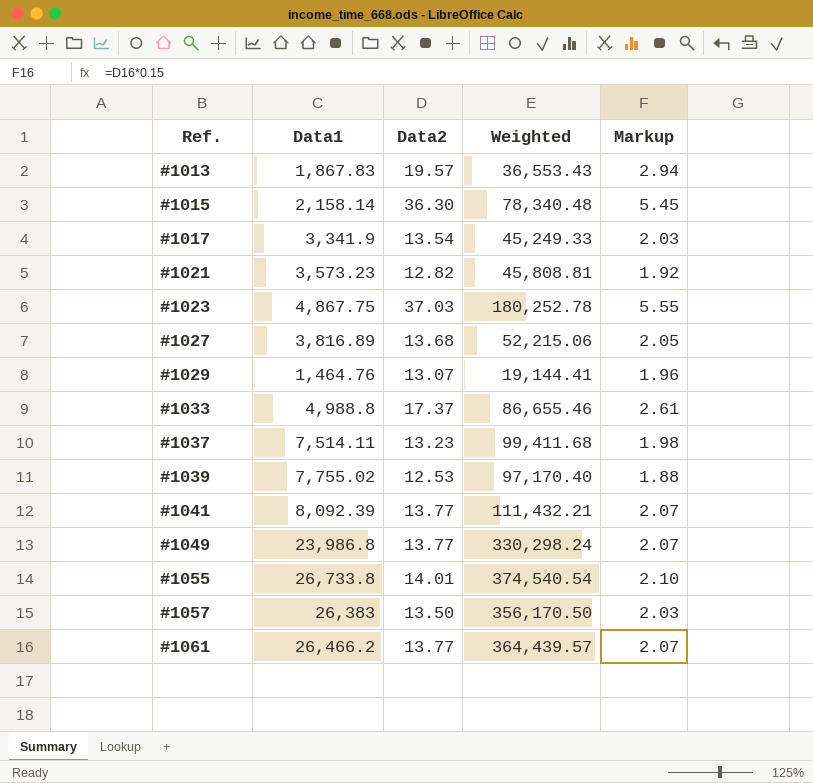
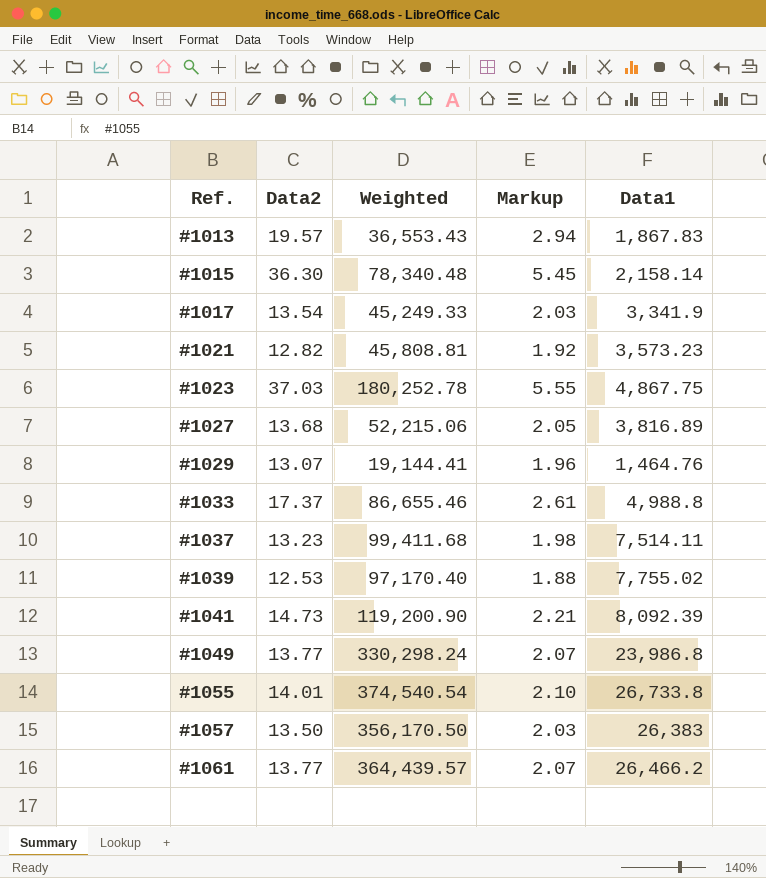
column Data1 | position: 2 -> 5
#1041 | Data2: 13.77 -> 14.73
#1041 | Weighted: 111,432.21 -> 119,200.90
#1041 | Markup: 2.07 -> 2.21

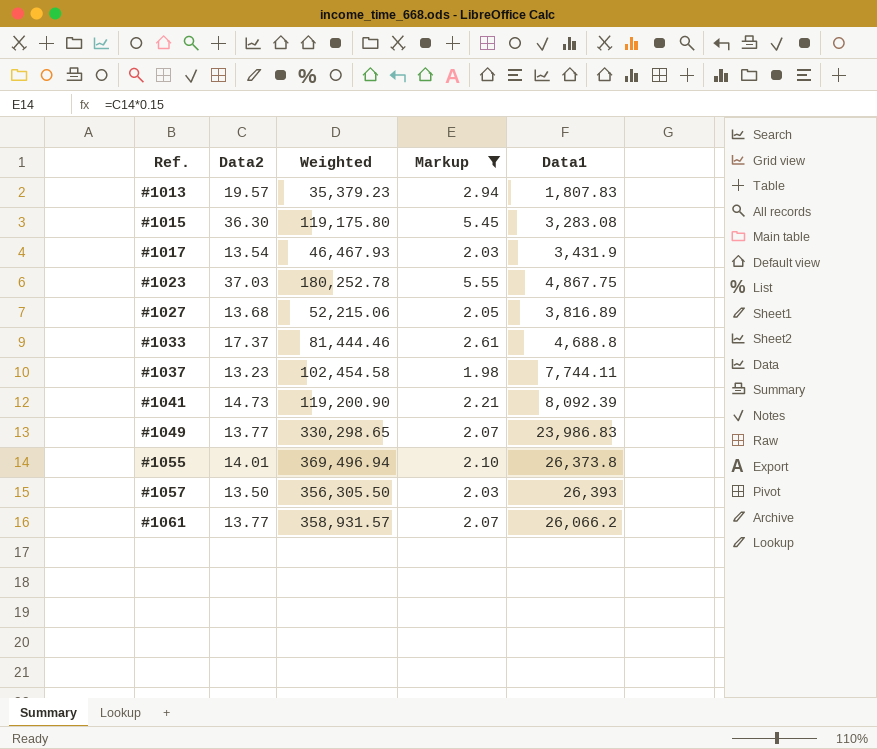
filter: none -> Markup >= 1.98
#1013 | Weighted: 36,553.43 -> 35,379.23
#1013 | Data1: 1,867.83 -> 1,807.83
#1015 | Weighted: 78,340.48 -> 119,175.80
#1015 | Data1: 2,158.14 -> 3,283.08
#1017 | Weighted: 45,249.33 -> 46,467.93
#1017 | Data1: 3,341.9 -> 3,431.9
#1033 | Weighted: 86,655.46 -> 81,444.46
#1033 | Data1: 4,988.8 -> 4,688.8
#1037 | Weighted: 99,411.68 -> 102,454.58
#1037 | Data1: 7,514.11 -> 7,744.11
#1049 | Weighted: 330,298.24 -> 330,298.65
#1049 | Data1: 23,986.8 -> 23,986.83
#1055 | Weighted: 374,540.54 -> 369,496.94
#1055 | Data1: 26,733.8 -> 26,373.8
#1057 | Weighted: 356,170.50 -> 356,305.50
#1057 | Data1: 26,383 -> 26,393
#1061 | Weighted: 364,439.57 -> 358,931.57
#1061 | Data1: 26,466.2 -> 26,066.2

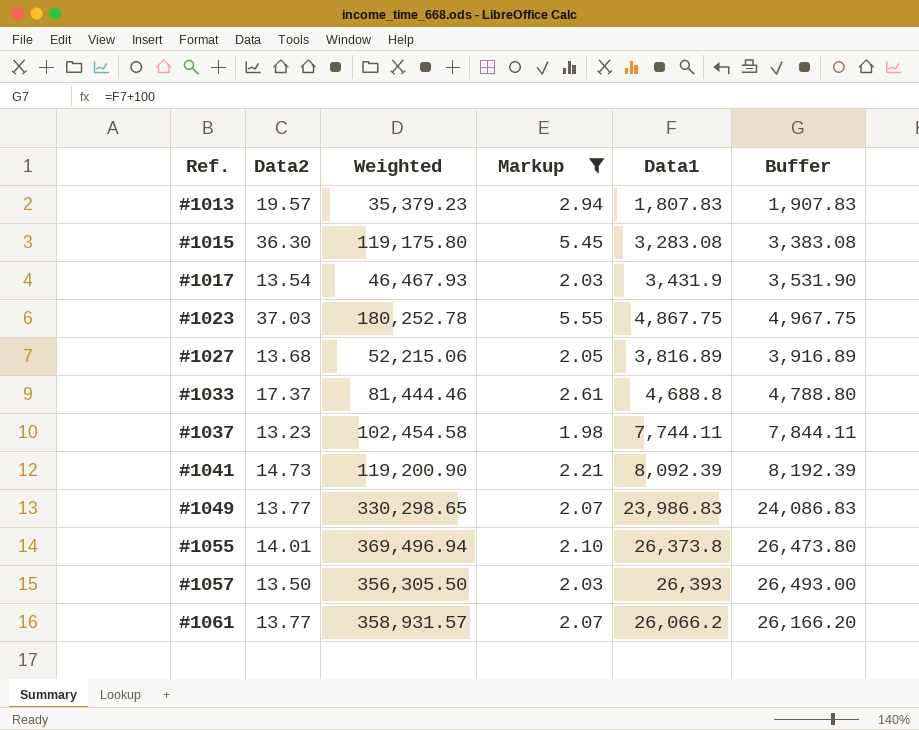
column Buffer | formula: none -> [Data1] + 100

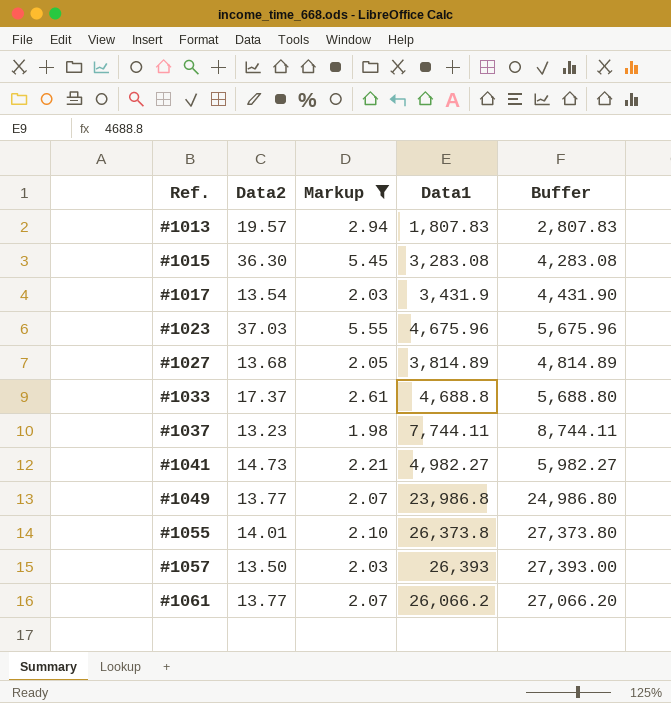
column Weighted | formula: [Data2] * [Data1] -> none
column Buffer | formula: [Data1] + 100 -> [Data1] + 1000
#1023 | Data1: 4,867.75 -> 4,675.96
#1027 | Data1: 3,816.89 -> 3,814.89
#1041 | Data1: 8,092.39 -> 4,982.27
#1049 | Data1: 23,986.83 -> 23,986.8

